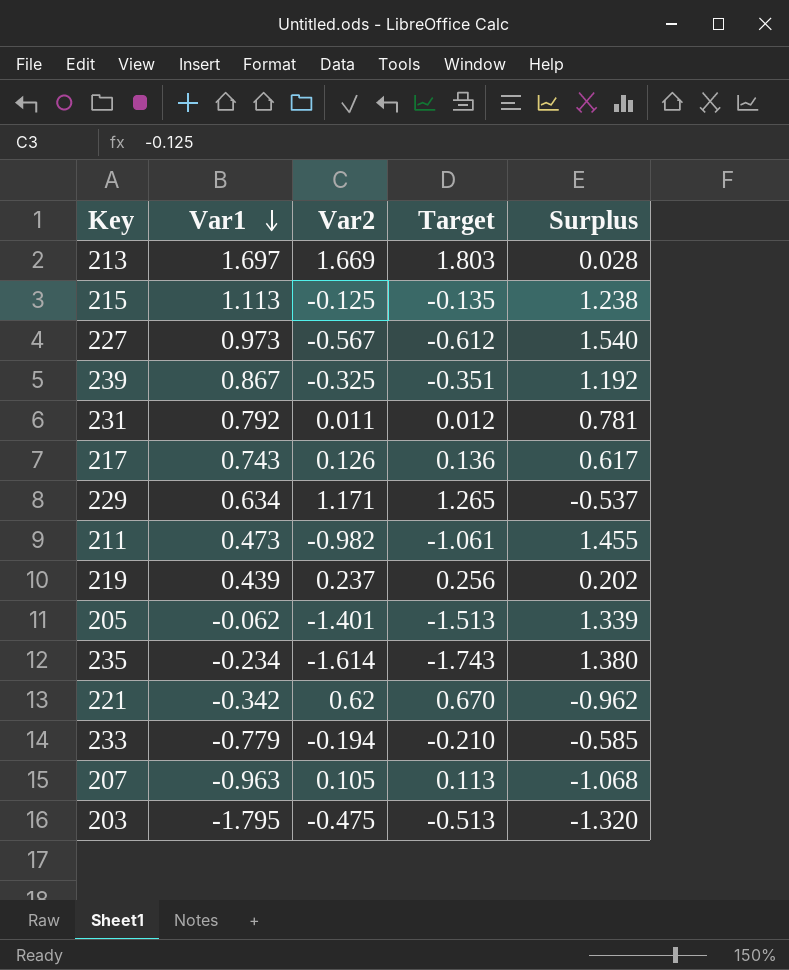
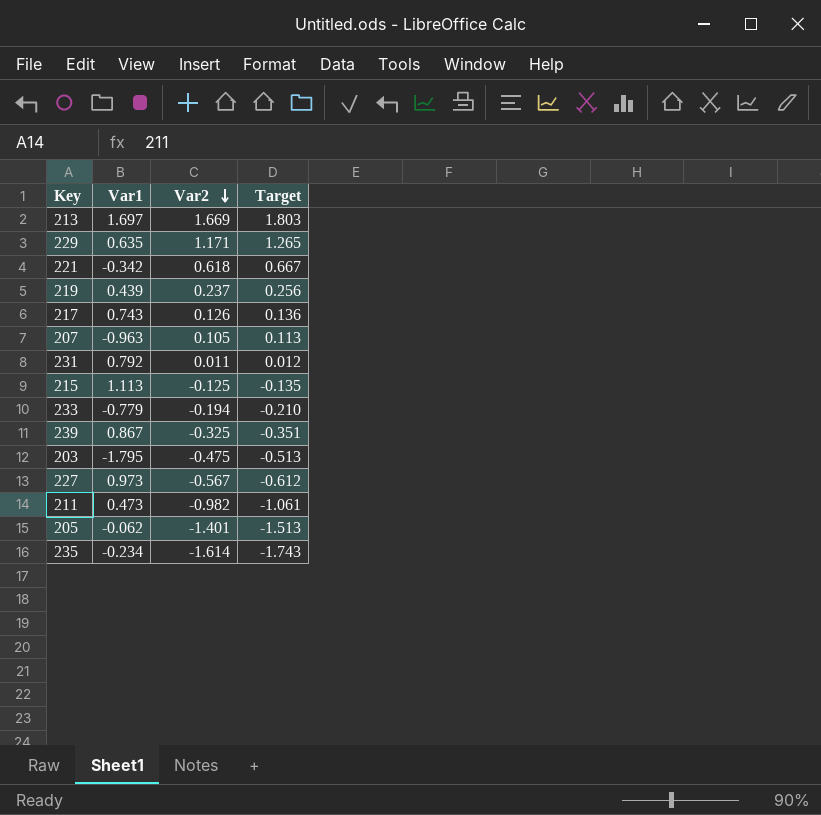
row order: Var1 descending -> Var2 descending
column Surplus | formula: [Var1] - [Var2] -> none
229 | Var1: 0.634 -> 0.635
221 | Var2: 0.62 -> 0.618
221 | Target: 0.670 -> 0.667

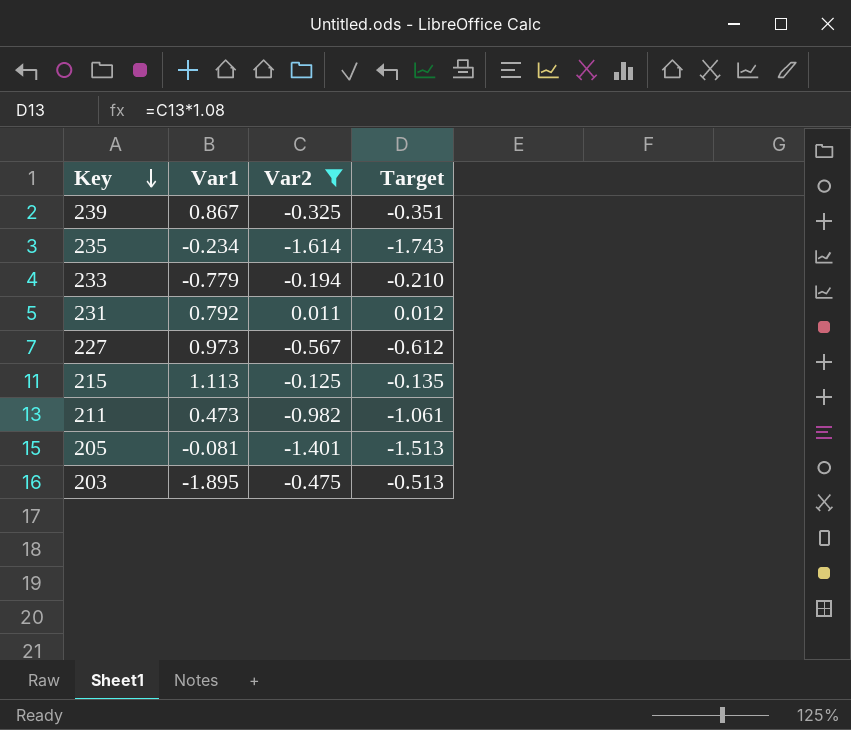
filter: none -> Var2 <= 0.011
row order: Var2 descending -> Key descending
205 | Var1: -0.062 -> -0.081
203 | Var1: -1.795 -> -1.895

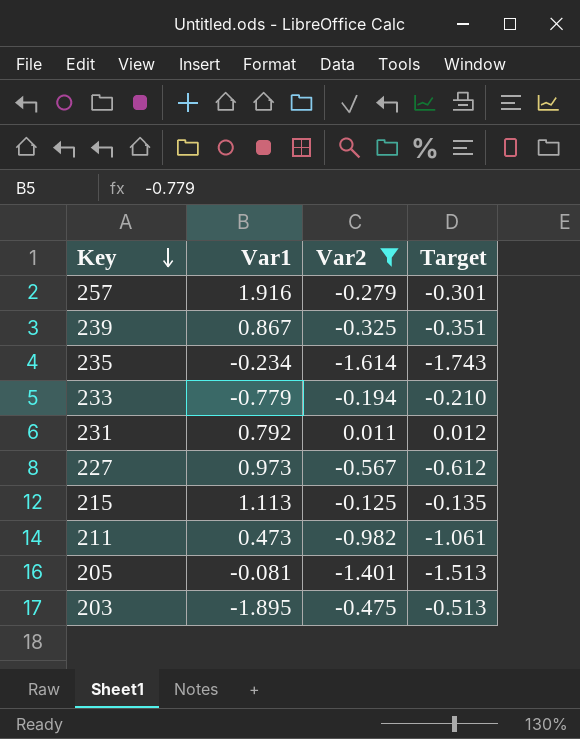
row 257: none -> 1.916 | -0.279 | -0.301

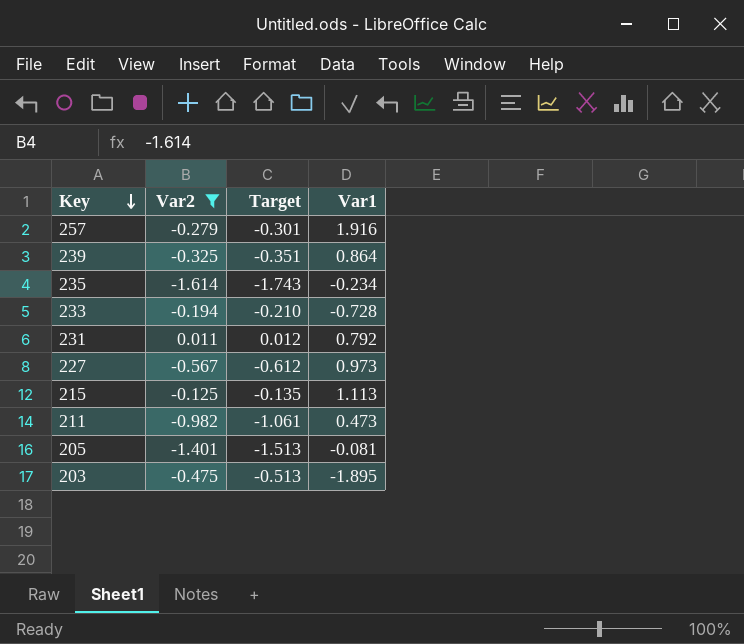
column Var1 | position: 2 -> 4
239 | Var1: 0.867 -> 0.864
233 | Var1: -0.779 -> -0.728

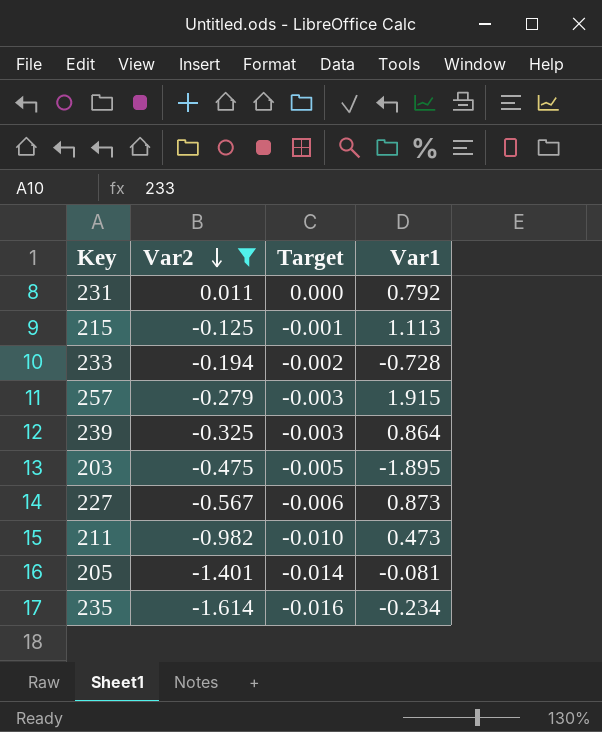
row order: Key descending -> Var2 descending
column Target | formula: [Var2] * 1.08 -> [Var2] * 0.01
257 | Var1: 1.916 -> 1.915
227 | Var1: 0.973 -> 0.873

